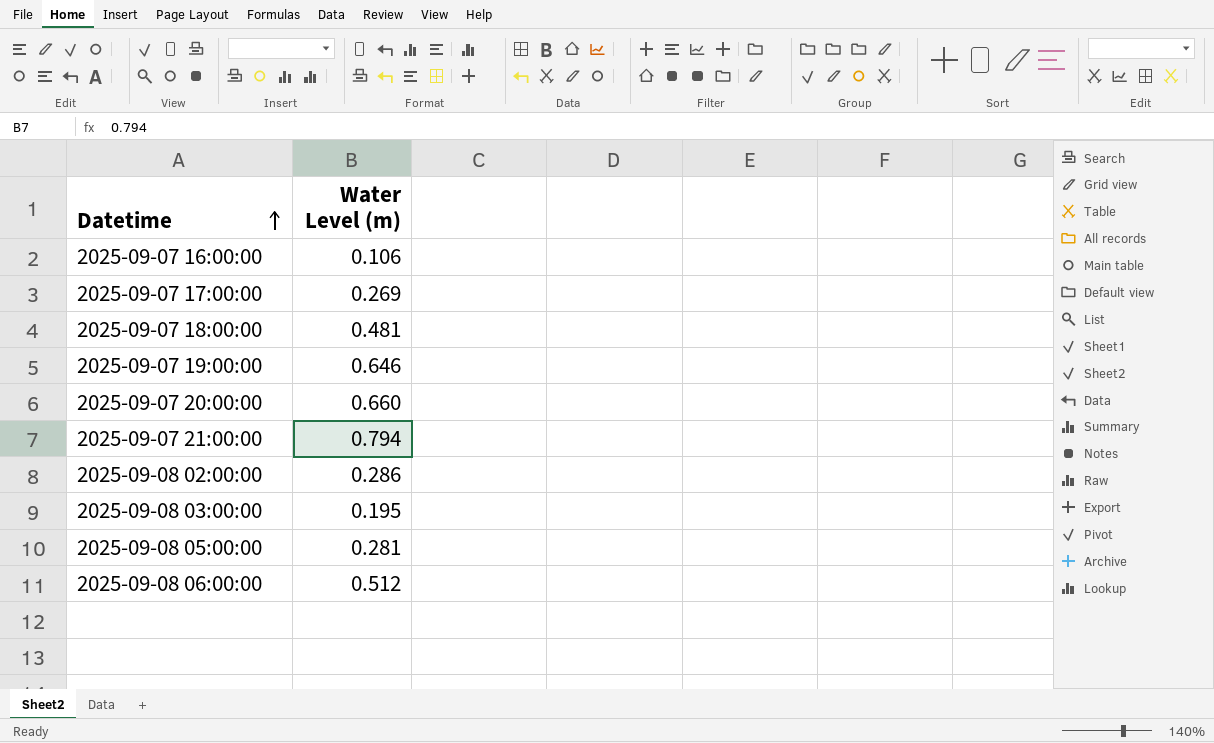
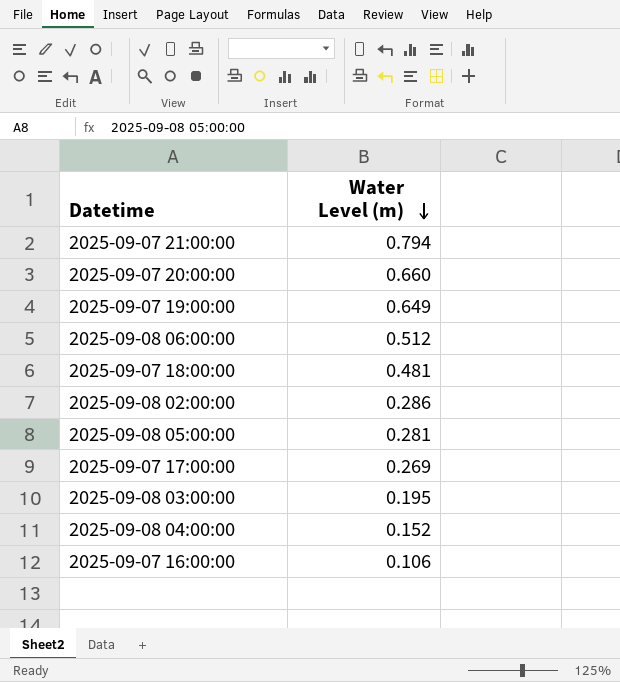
row order: Datetime ascending -> Water Level (m) descending
2025-09-07 19:00:00 | Water Level (m): 0.646 -> 0.649
row 2025-09-08 04:00:00: none -> 0.152

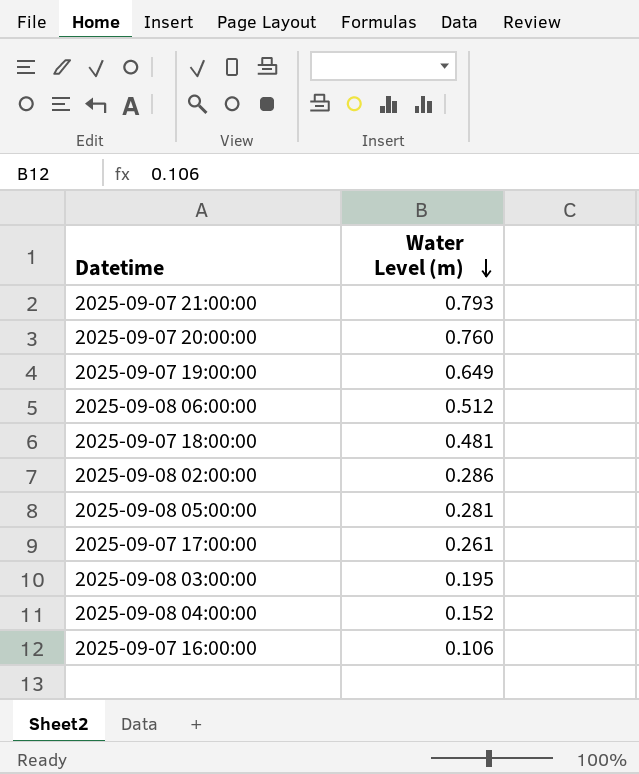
2025-09-07 21:00:00 | Water Level (m): 0.794 -> 0.793
2025-09-07 20:00:00 | Water Level (m): 0.660 -> 0.760
2025-09-07 17:00:00 | Water Level (m): 0.269 -> 0.261

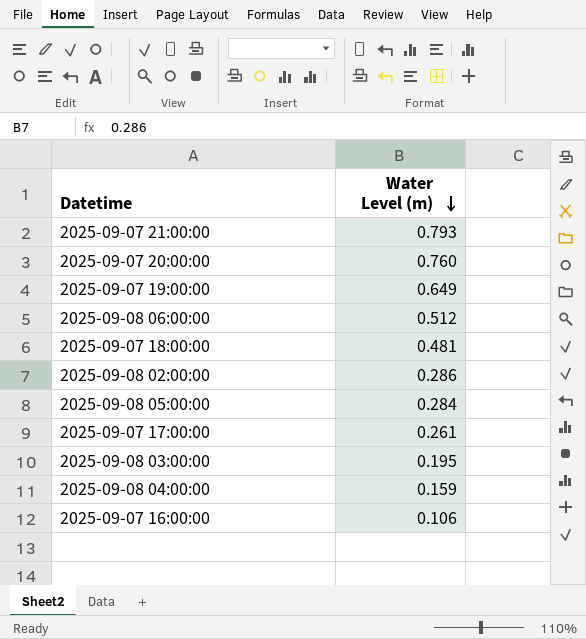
2025-09-08 05:00:00 | Water Level (m): 0.281 -> 0.284
2025-09-08 04:00:00 | Water Level (m): 0.152 -> 0.159

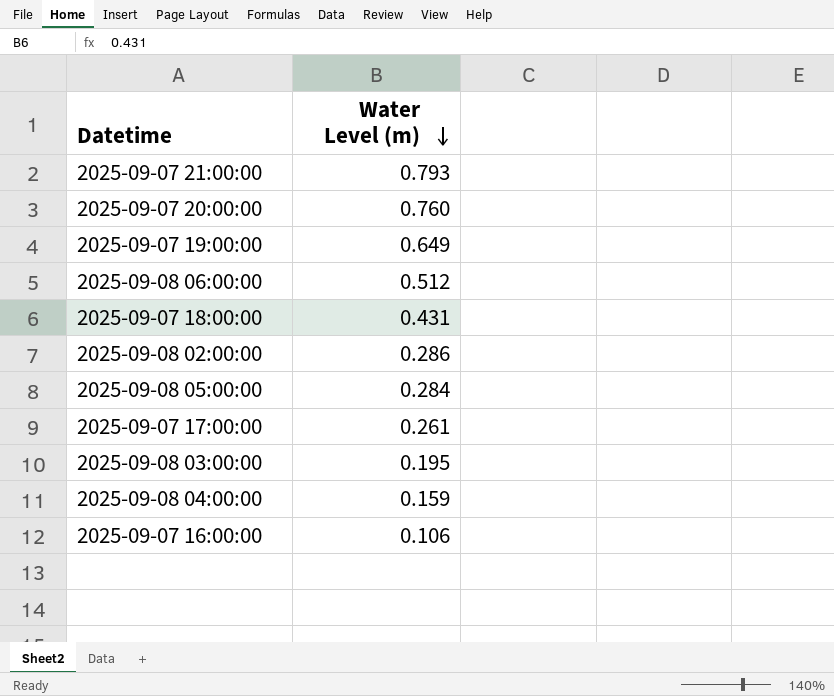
2025-09-07 18:00:00 | Water Level (m): 0.481 -> 0.431

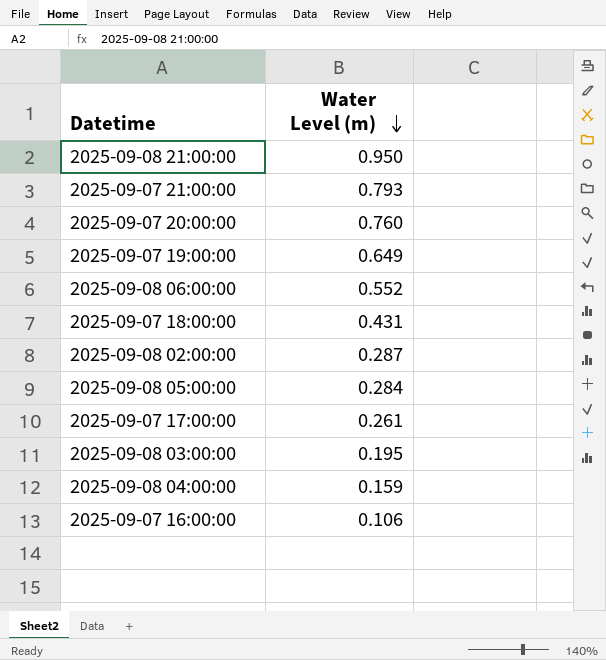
row 2025-09-08 21:00:00: none -> 0.950
2025-09-08 06:00:00 | Water Level (m): 0.512 -> 0.552
2025-09-08 02:00:00 | Water Level (m): 0.286 -> 0.287

